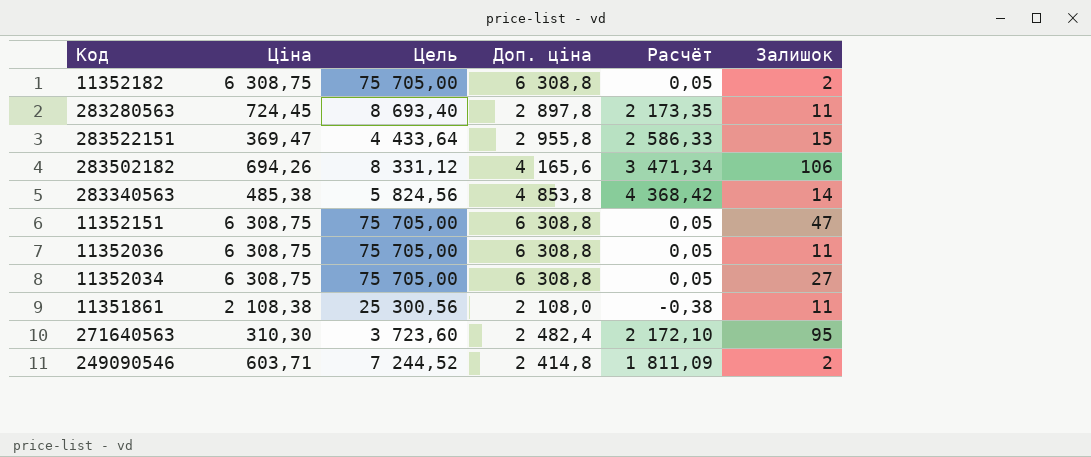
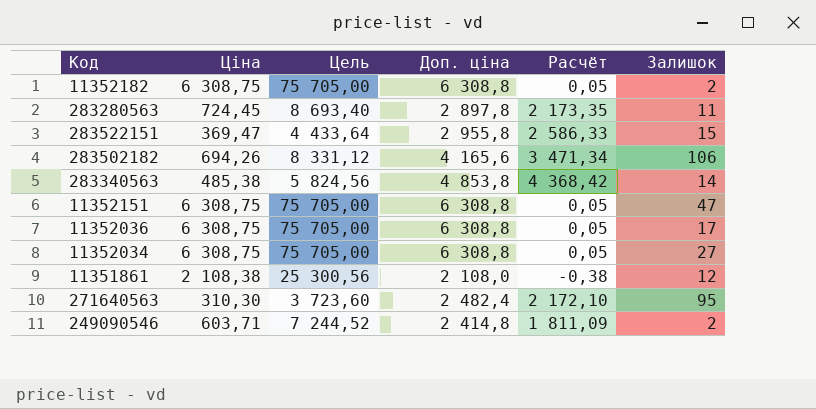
11352036 | Залишок: 11 -> 17
11351861 | Залишок: 11 -> 12

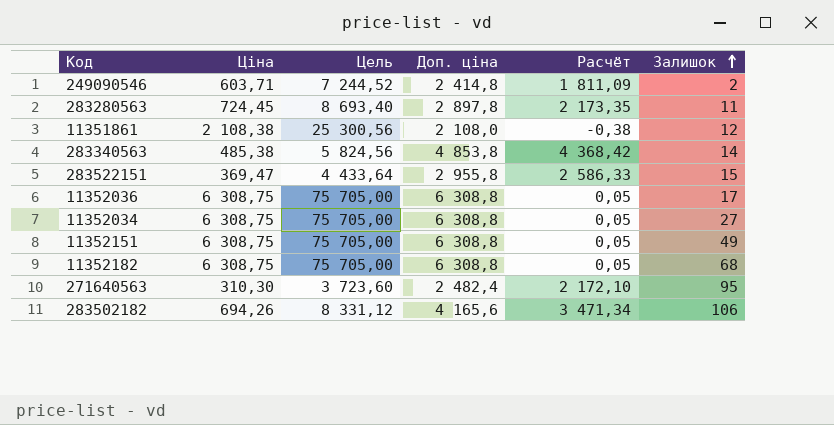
row order: none -> Залишок ascending
11352151 | Залишок: 47 -> 49
11352182 | Залишок: 2 -> 68

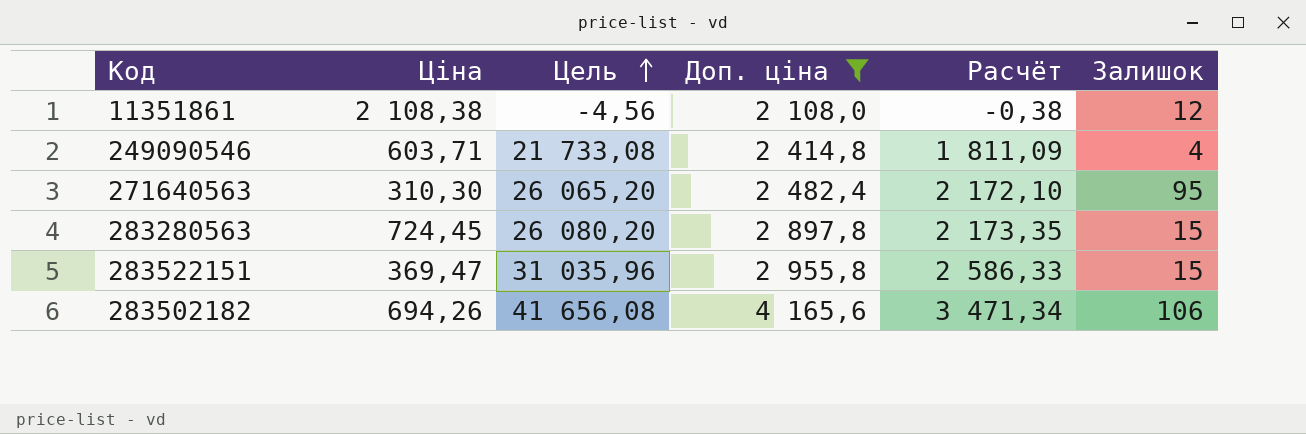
filter: none -> Доп. ціна <= 4 165,6
row order: Залишок ascending -> Цель ascending
column Цель | formula: [Ціна] * 12 -> [Расчёт] * 12
249090546 | Залишок: 2 -> 4
283280563 | Залишок: 11 -> 15

